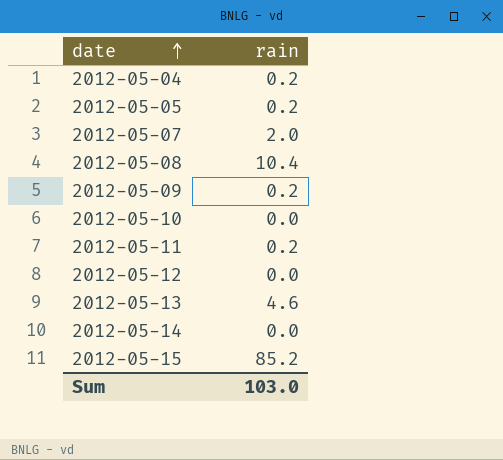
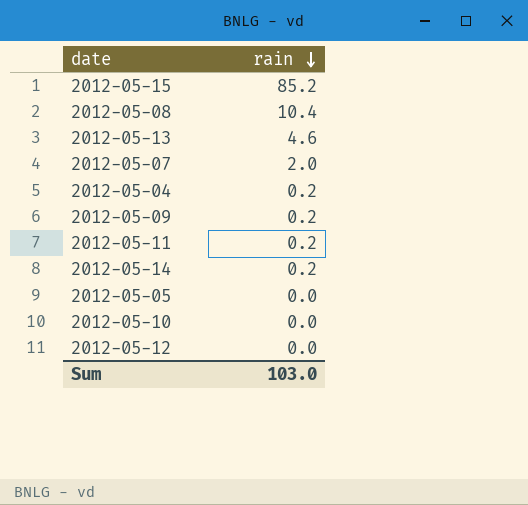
row order: date ascending -> rain descending
2012-05-14 | rain: 0.0 -> 0.2
2012-05-05 | rain: 0.2 -> 0.0

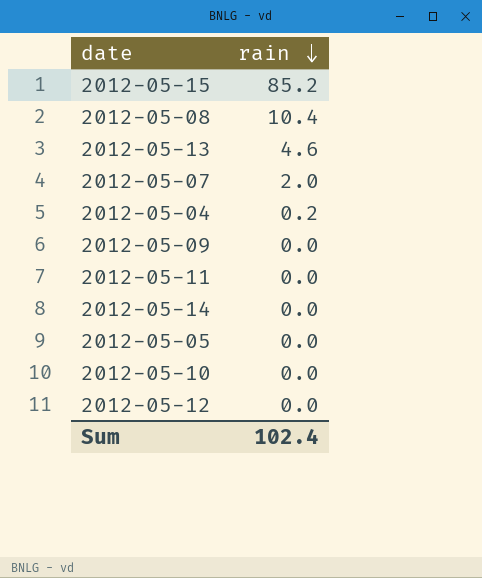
2012-05-09 | rain: 0.2 -> 0.0
2012-05-11 | rain: 0.2 -> 0.0
2012-05-14 | rain: 0.2 -> 0.0
Sum | rain: 103.0 -> 102.4

